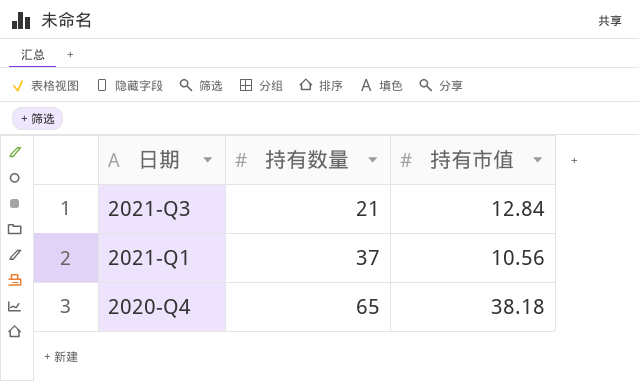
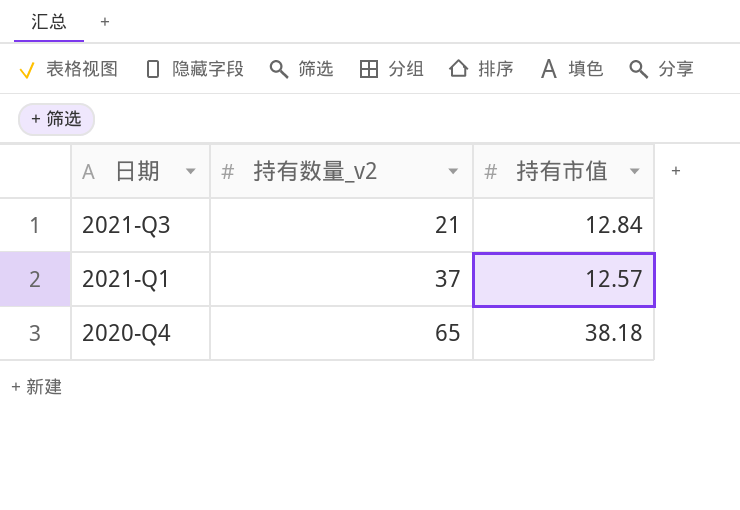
column name: 持有数量 -> 持有数量_v2
2021-Q1 | 持有市值: 10.56 -> 12.57

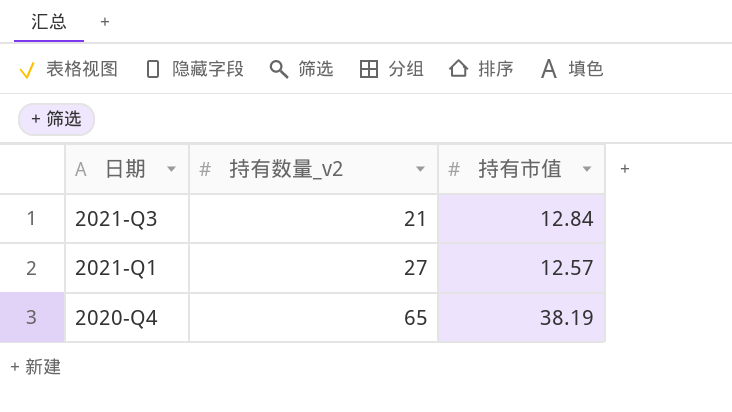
2021-Q1 | 持有数量_v2: 37 -> 27
2020-Q4 | 持有市值: 38.18 -> 38.19

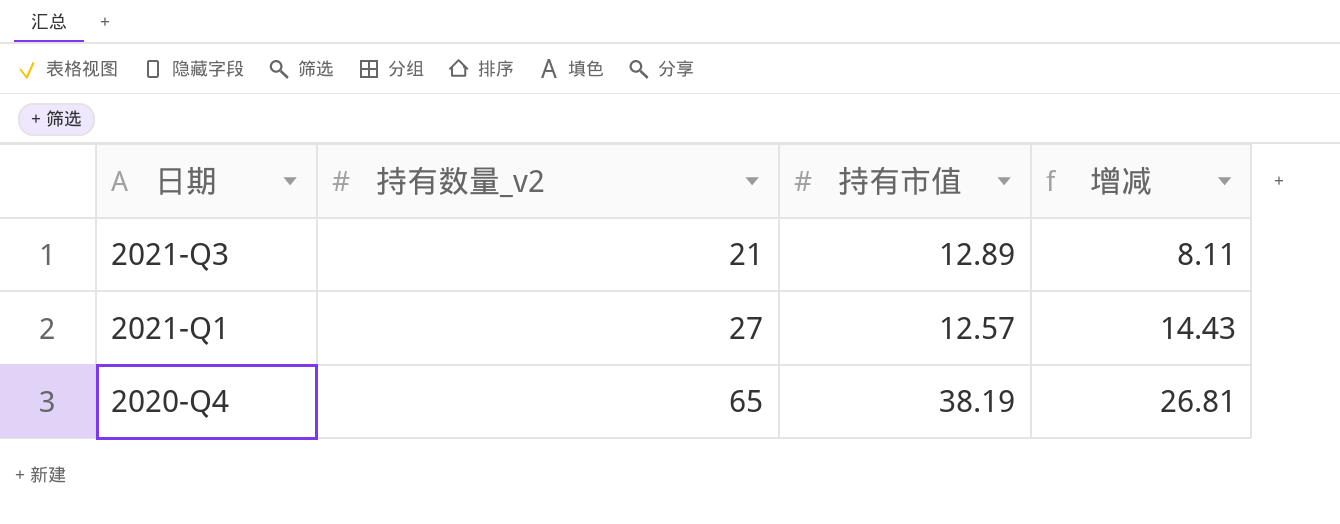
column 增减 | formula: none -> [持有数量_v2] - [持有市值]
2021-Q3 | 持有市值: 12.84 -> 12.89

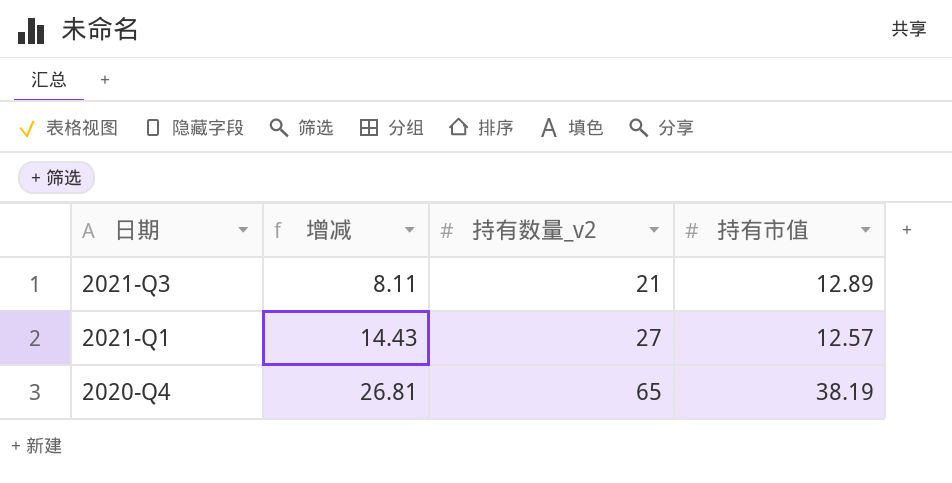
column 增减 | position: 4 -> 2

